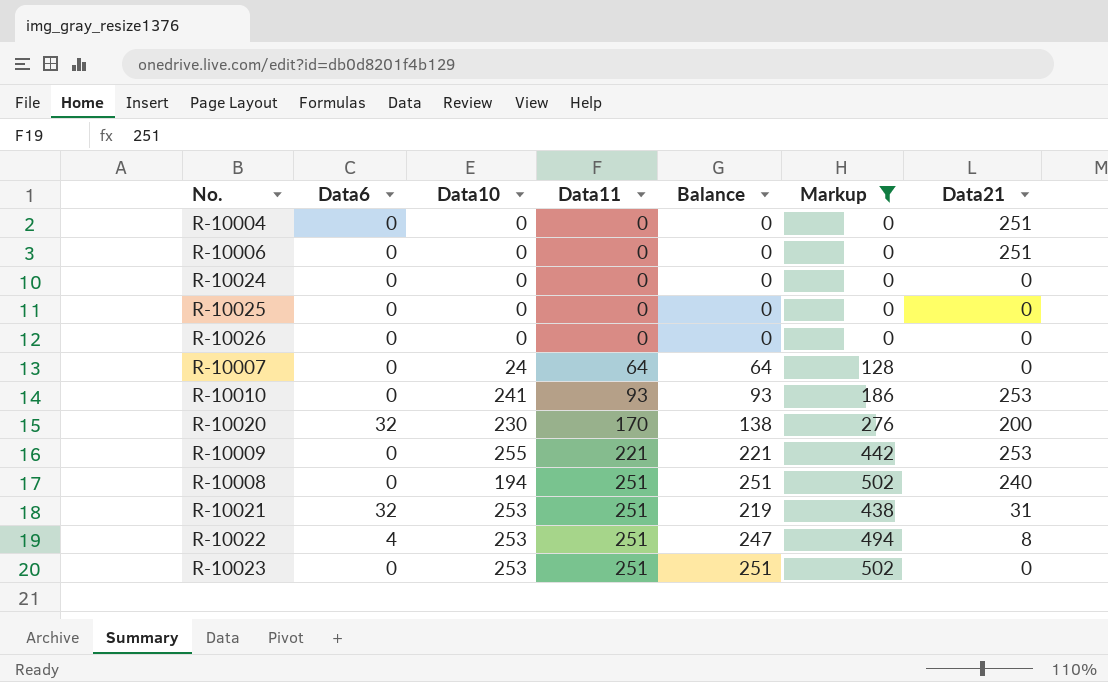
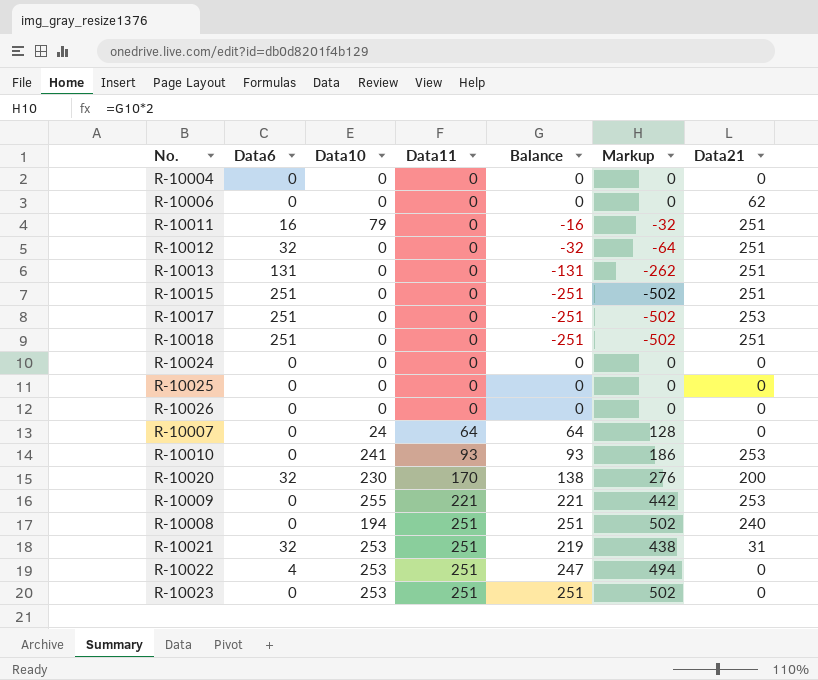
filter: Markup >= 0 -> none
R-10004 | Data21: 251 -> 0
R-10006 | Data21: 251 -> 62
R-10022 | Data21: 8 -> 0

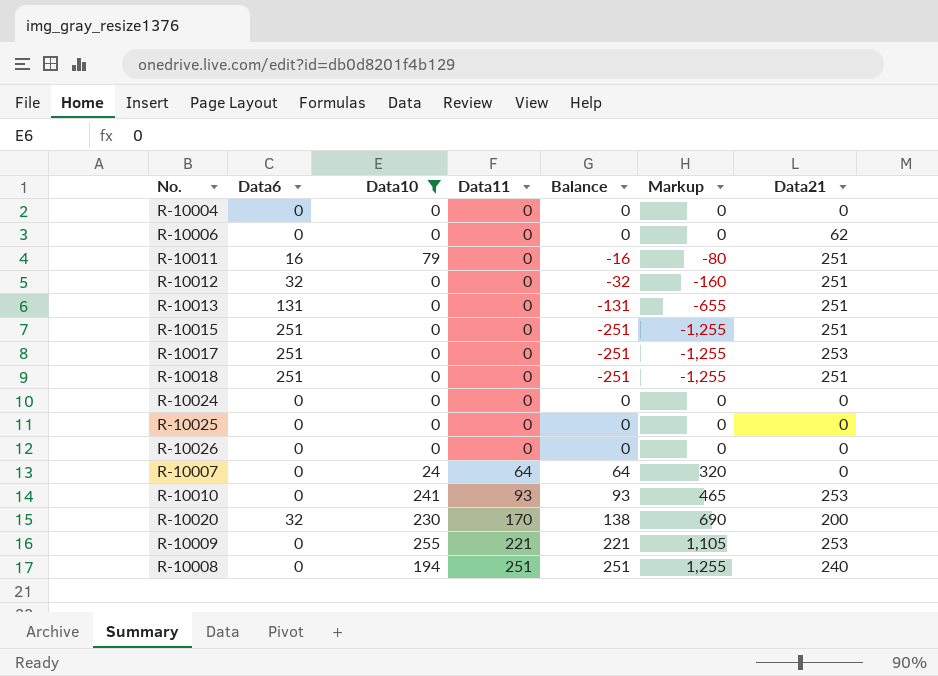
filter: none -> Data10 != 253
column Markup | formula: [Balance] * 2 -> [Balance] * 5

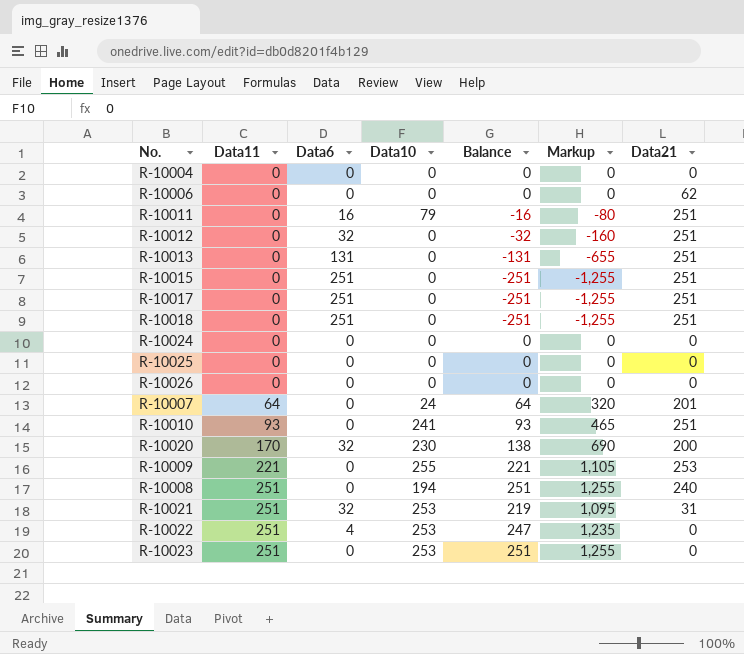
filter: Data10 != 253 -> none
column Data11 | position: 4 -> 2
R-10017 | Data21: 253 -> 251
R-10007 | Data21: 0 -> 201
R-10010 | Data21: 253 -> 251

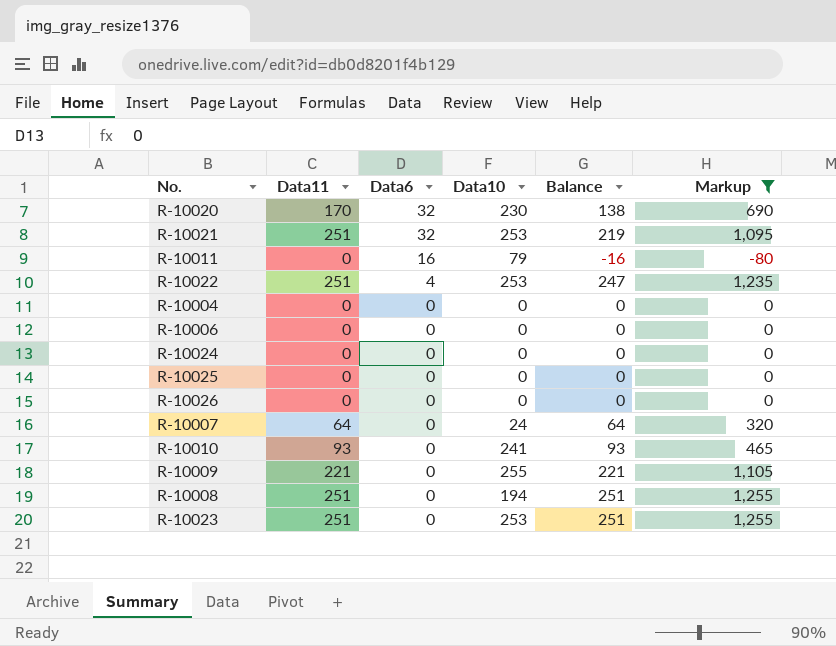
filter: none -> Markup >= -80
row order: Data11 ascending -> Data6 descending
column Data21 | position: 7 -> none

